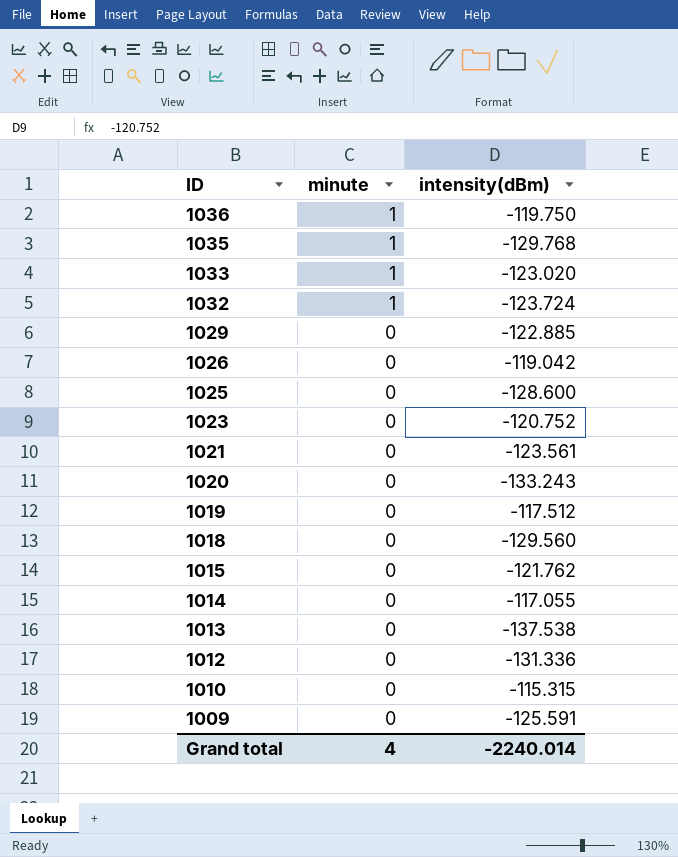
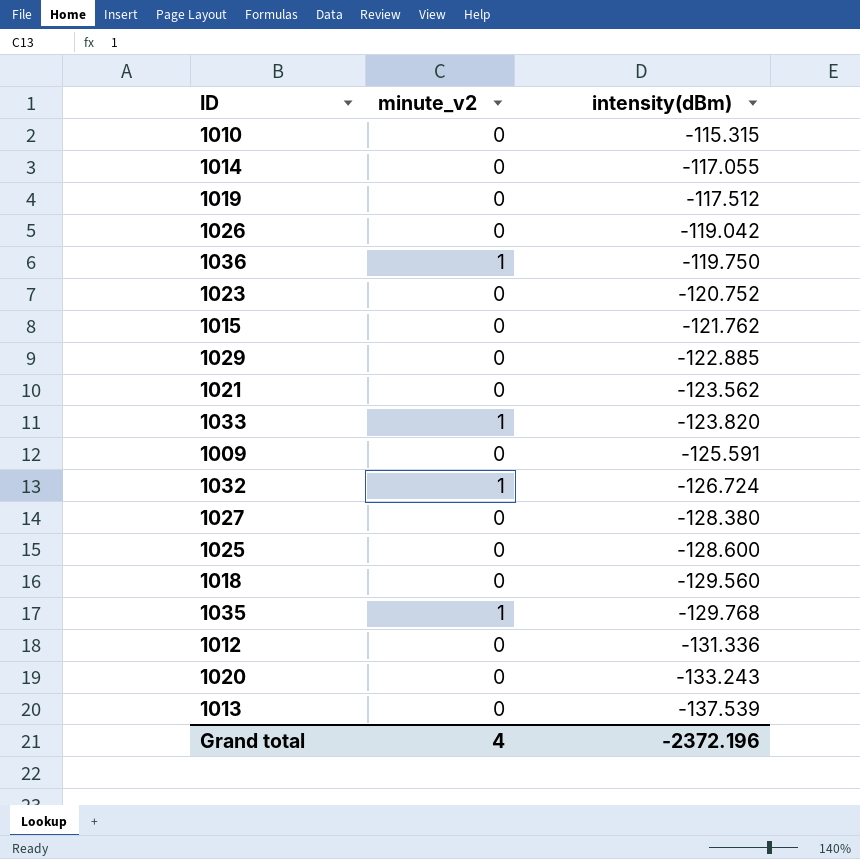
row order: ID descending -> intensity(dBm) descending
column name: minute -> minute_v2
1021 | intensity(dBm): -123.561 -> -123.562
1033 | intensity(dBm): -123.020 -> -123.820
1032 | intensity(dBm): -123.724 -> -126.724
row 1027: none -> 0 | -128.380
1013 | intensity(dBm): -137.538 -> -137.539
Grand total | intensity(dBm): -2240.014 -> -2372.196

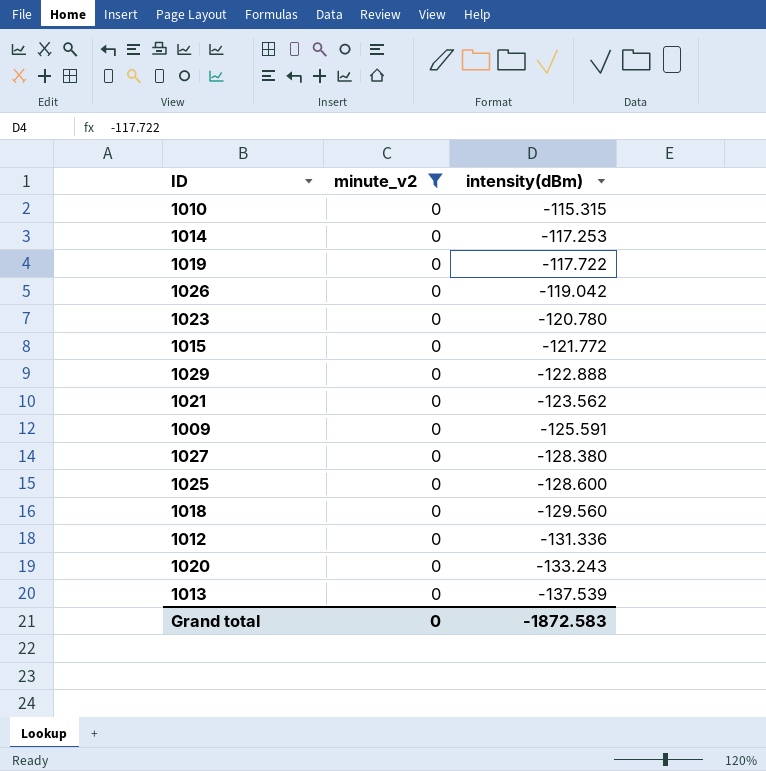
filter: none -> minute_v2 = 0
1014 | intensity(dBm): -117.055 -> -117.253
1019 | intensity(dBm): -117.512 -> -117.722
1023 | intensity(dBm): -120.752 -> -120.780
1015 | intensity(dBm): -121.762 -> -121.772
1029 | intensity(dBm): -122.885 -> -122.888
Grand total | minute_v2: 4 -> 0
Grand total | intensity(dBm): -2372.196 -> -1872.583

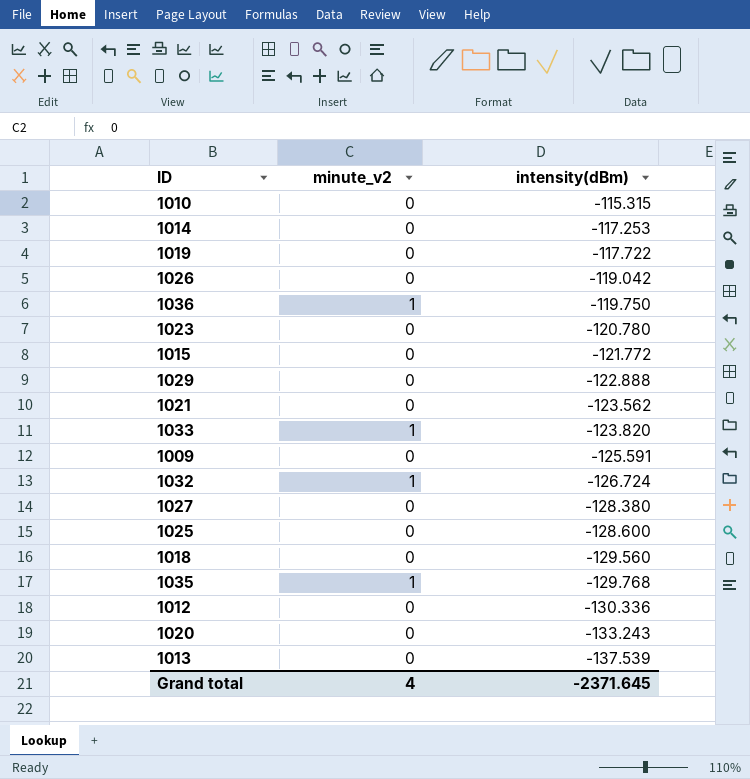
filter: minute_v2 = 0 -> none
1012 | intensity(dBm): -131.336 -> -130.336
Grand total | minute_v2: 0 -> 4
Grand total | intensity(dBm): -1872.583 -> -2371.645

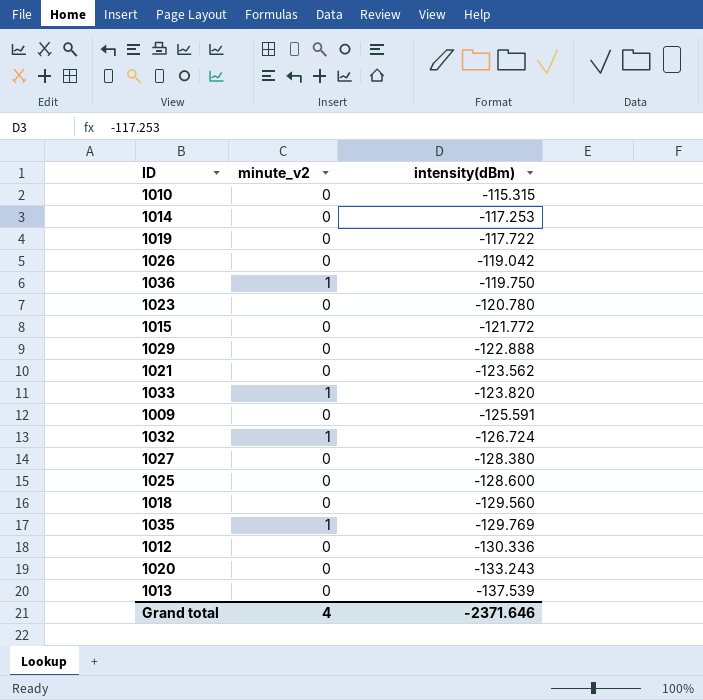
1035 | intensity(dBm): -129.768 -> -129.769
Grand total | intensity(dBm): -2371.645 -> -2371.646

